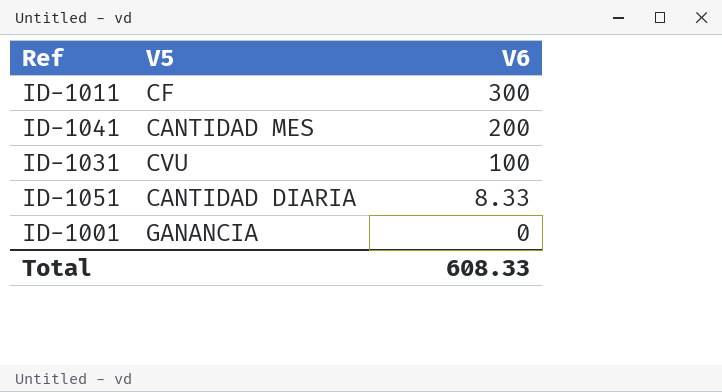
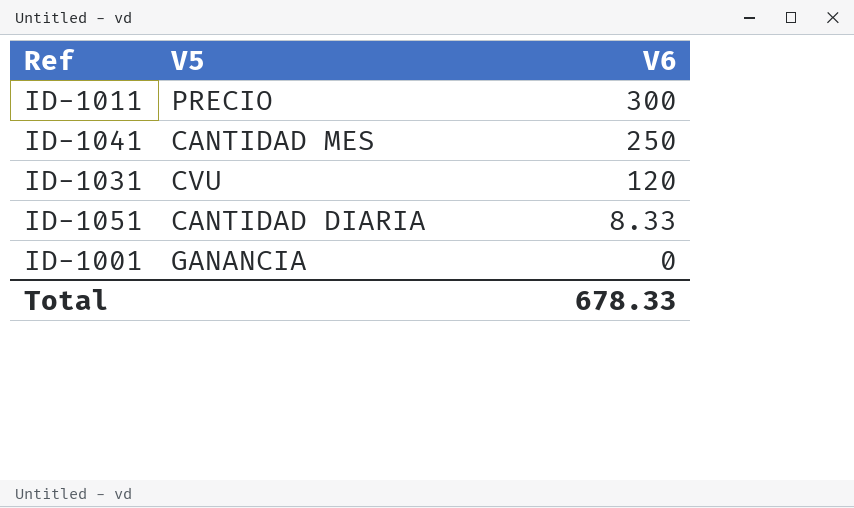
ID-1011 | V5: CF -> PRECIO
ID-1041 | V6: 200 -> 250
ID-1031 | V6: 100 -> 120
Total | V6: 608.33 -> 678.33

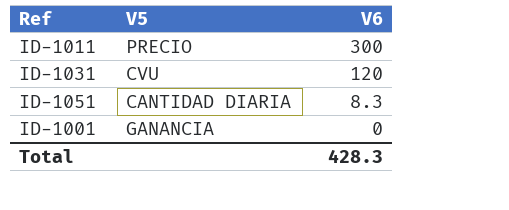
row ID-1041: CANTIDAD MES | 250 -> none
ID-1051 | V6: 8.33 -> 8.3
Total | V6: 678.33 -> 428.3

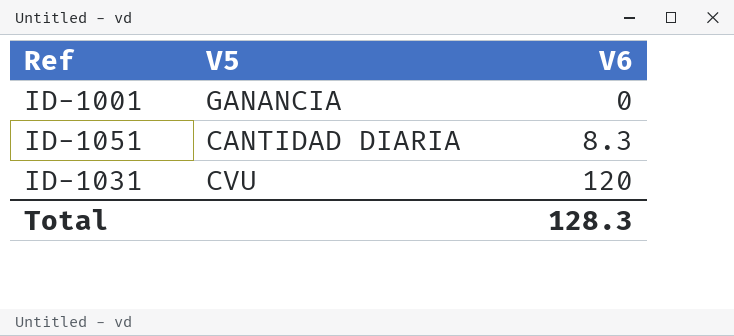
row order: V6 descending -> V6 ascending
row ID-1011: PRECIO | 300 -> none
Total | V6: 428.3 -> 128.3

